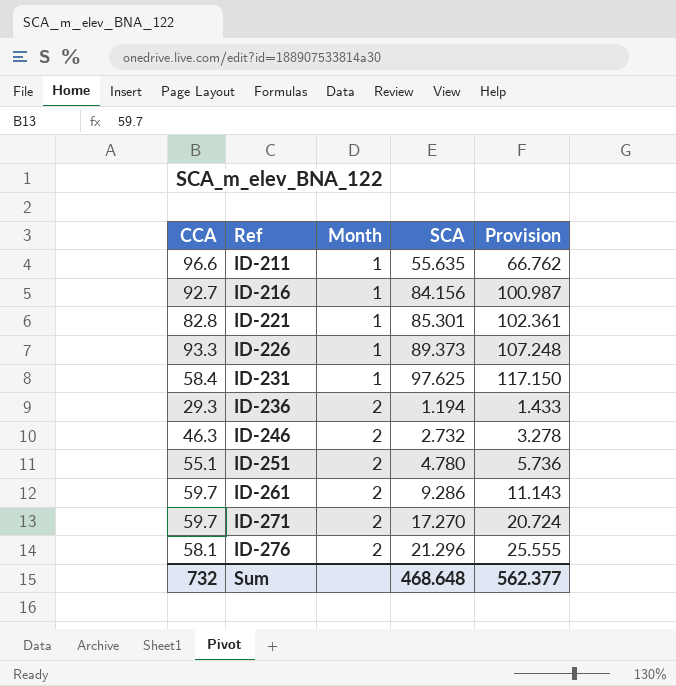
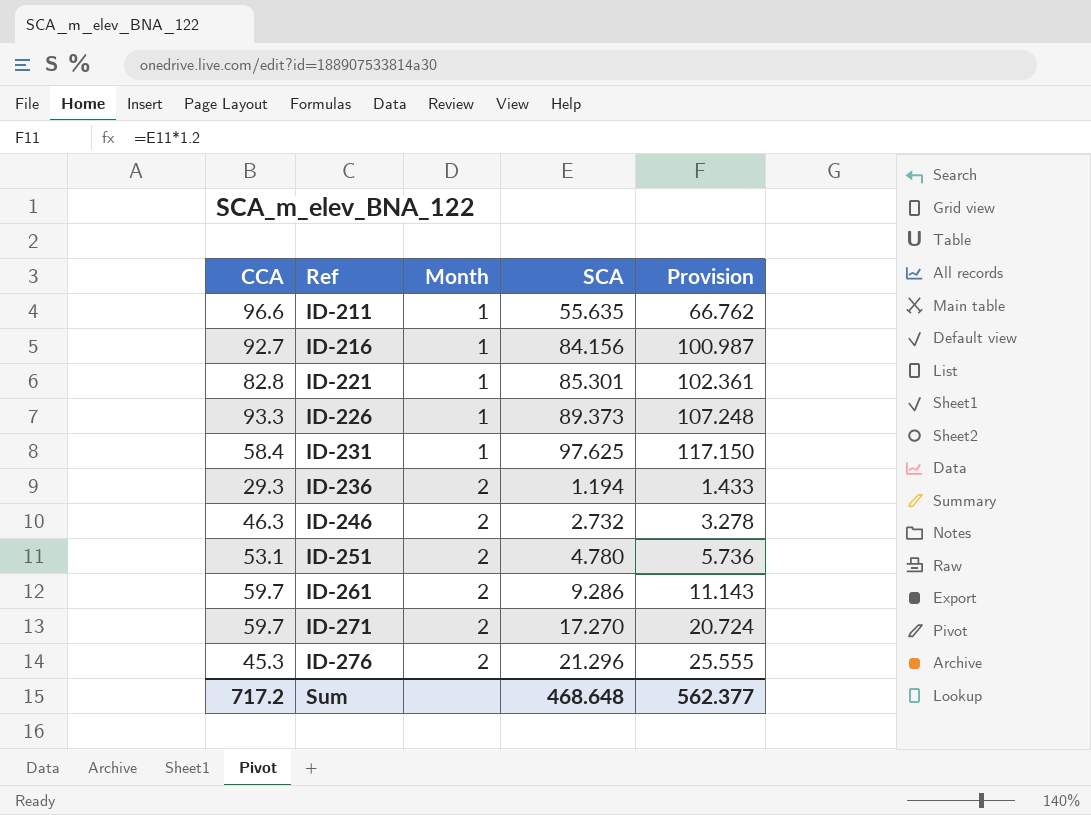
ID-251 | CCA: 55.1 -> 53.1
ID-276 | CCA: 58.1 -> 45.3
Sum | CCA: 732 -> 717.2

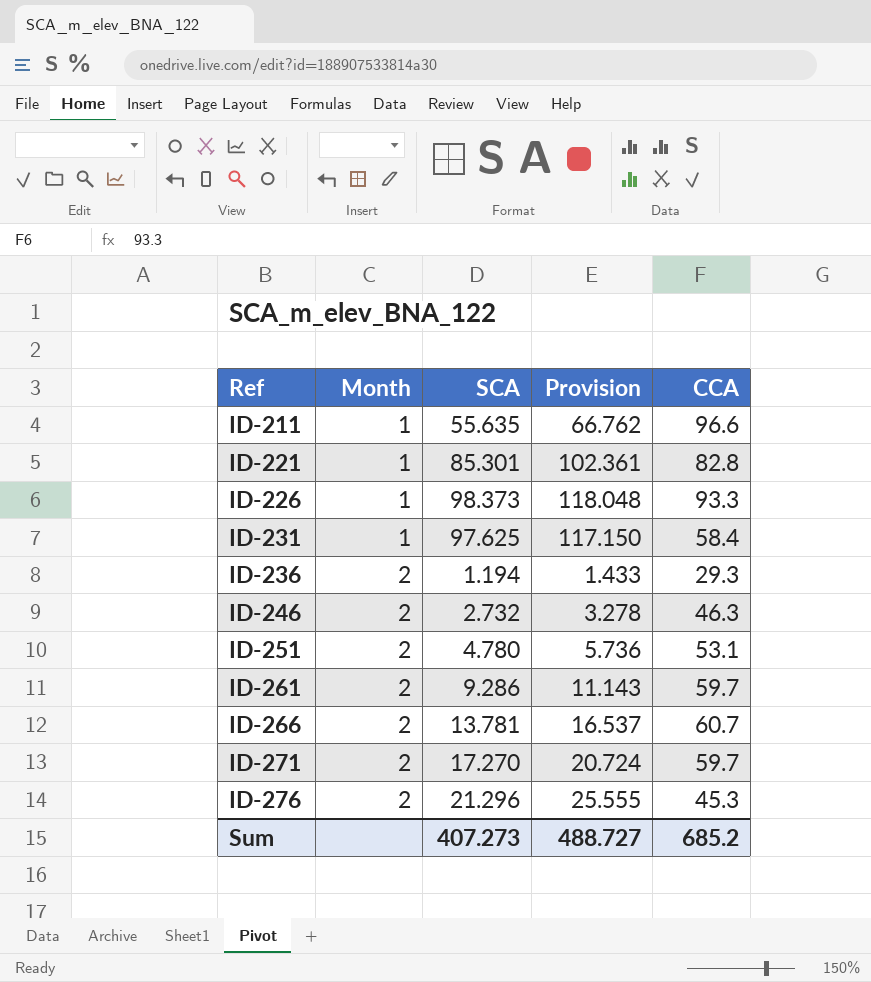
column CCA | position: 1 -> 5
row ID-216: 92.7 | 1 | 84.156 | 100.987 -> none
ID-226 | SCA: 89.373 -> 98.373
ID-226 | Provision: 107.248 -> 118.048
row ID-266: none -> 2 | 13.781 | 16.537 | 60.7
Sum | SCA: 468.648 -> 407.273
Sum | Provision: 562.377 -> 488.727
Sum | CCA: 717.2 -> 685.2

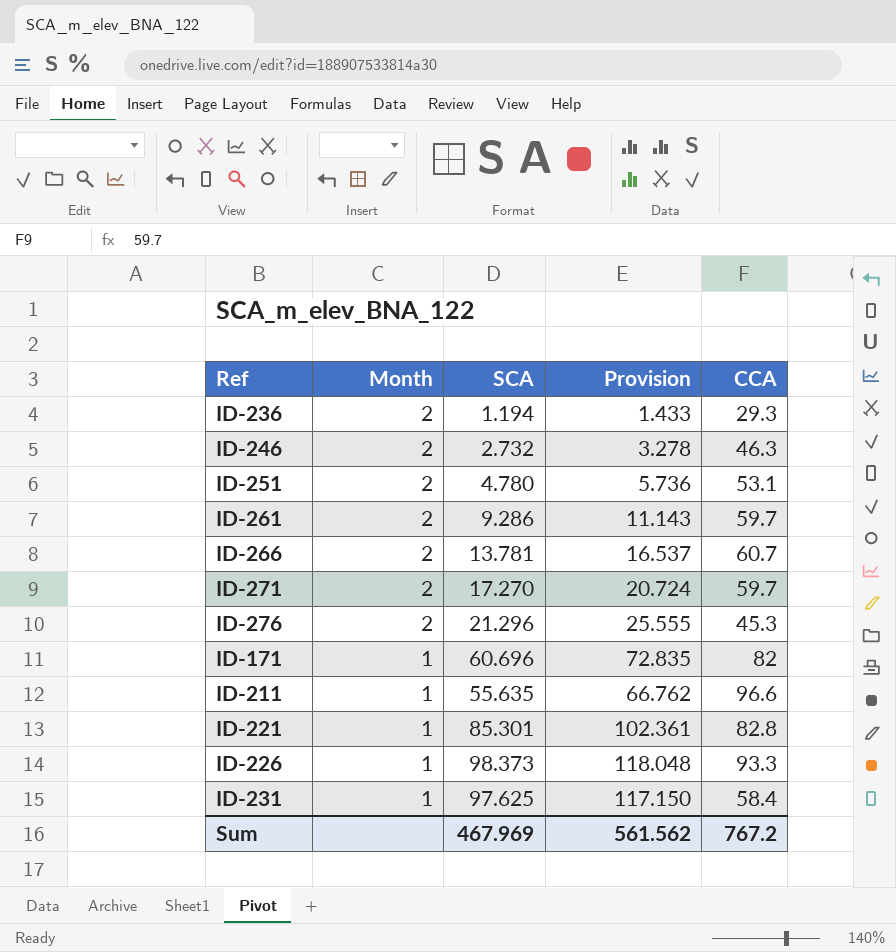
row order: Ref ascending -> Month descending
row ID-171: none -> 1 | 60.696 | 72.835 | 82
Sum | SCA: 407.273 -> 467.969
Sum | Provision: 488.727 -> 561.562
Sum | CCA: 685.2 -> 767.2

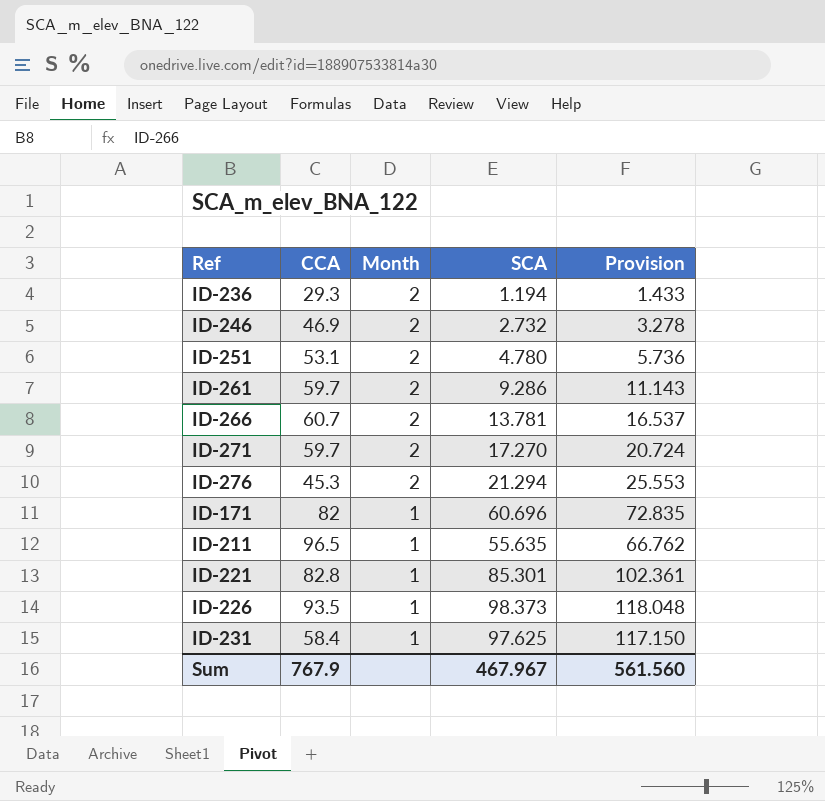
column CCA | position: 5 -> 2
ID-246 | CCA: 46.3 -> 46.9
ID-276 | SCA: 21.296 -> 21.294
ID-276 | Provision: 25.555 -> 25.553
ID-211 | CCA: 96.6 -> 96.5
ID-226 | CCA: 93.3 -> 93.5
Sum | CCA: 767.2 -> 767.9
Sum | SCA: 467.969 -> 467.967
Sum | Provision: 561.562 -> 561.560

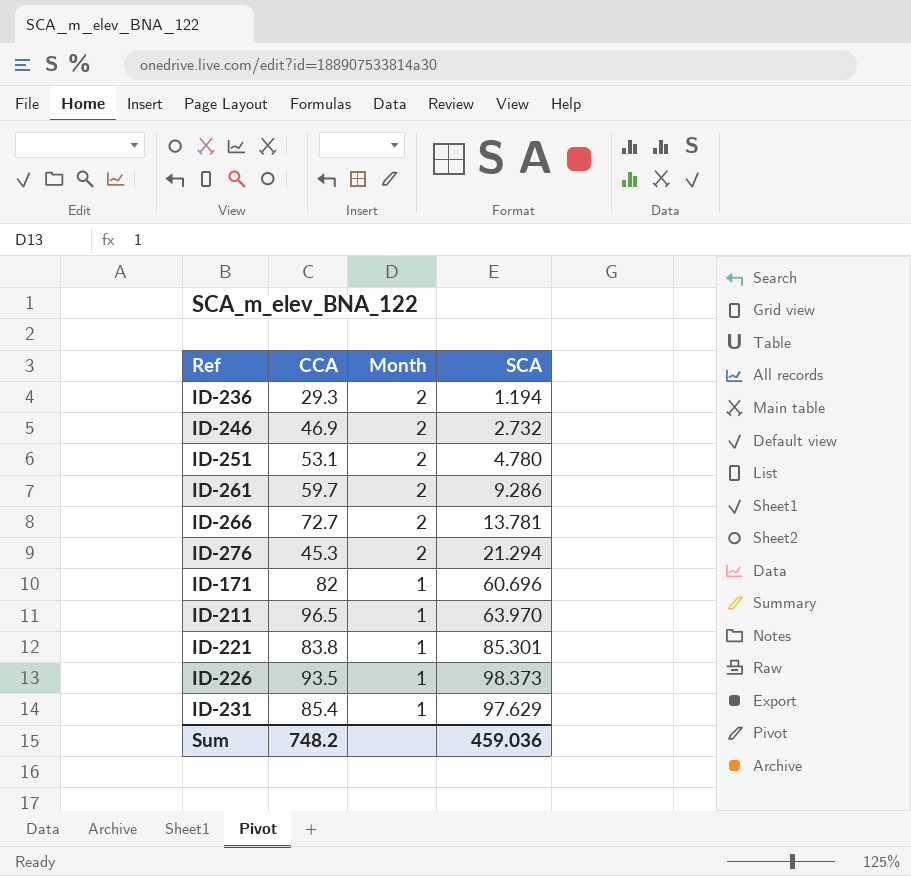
column Provision | formula: [SCA] * 1.2 -> none
row ID-271: 59.7 | 2 | 17.270 | 20.724 -> none
ID-266 | CCA: 60.7 -> 72.7
ID-211 | SCA: 55.635 -> 63.970
ID-221 | CCA: 82.8 -> 83.8
ID-231 | CCA: 58.4 -> 85.4
ID-231 | SCA: 97.625 -> 97.629
Sum | CCA: 767.9 -> 748.2
Sum | SCA: 467.967 -> 459.036

